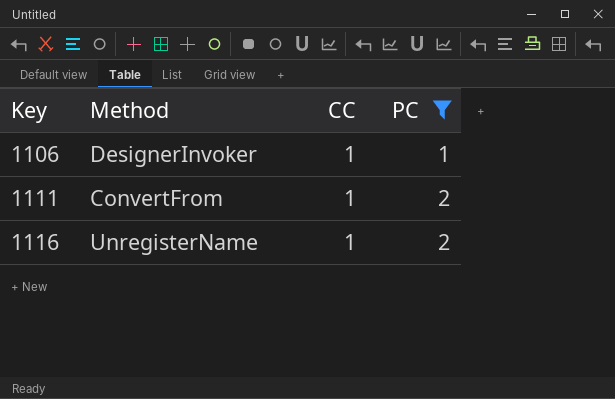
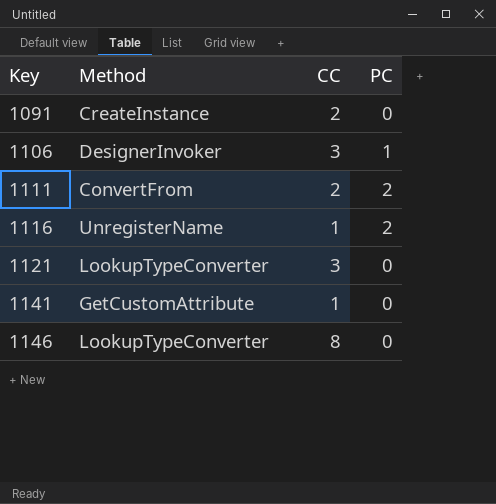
filter: PC != 0 -> none
1106 | CC: 1 -> 3
1111 | CC: 1 -> 2

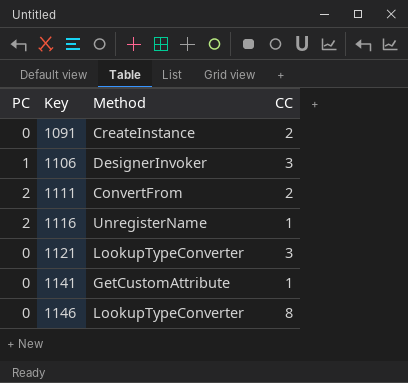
column PC | position: 4 -> 1

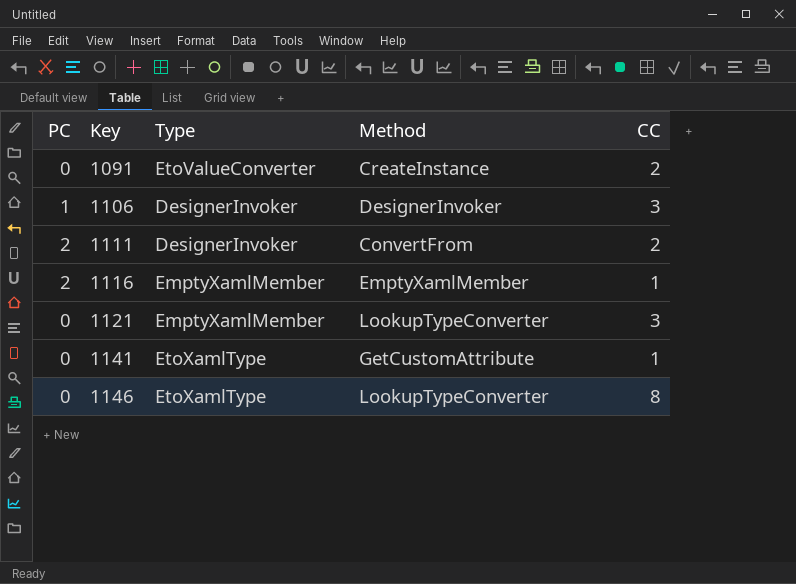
column Type | position: none -> 3
1116 | Method: UnregisterName -> EmptyXamlMember

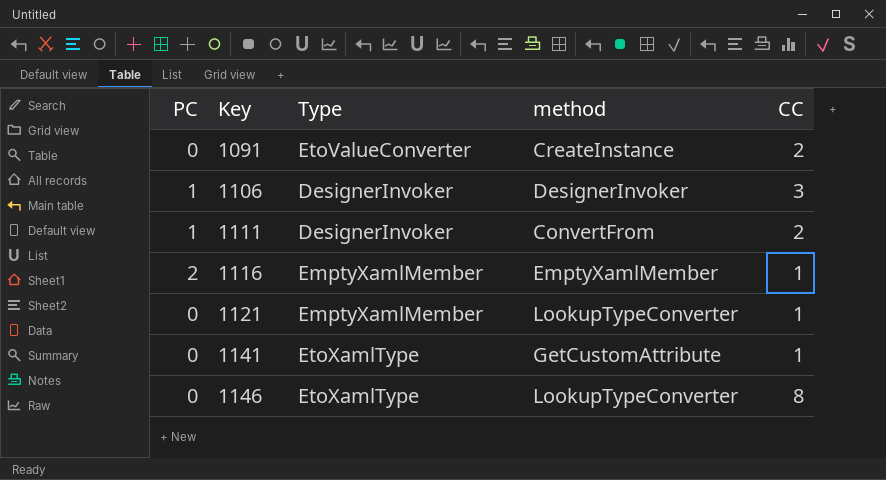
column name: Method -> method
1111 | PC: 2 -> 1
1121 | CC: 3 -> 1

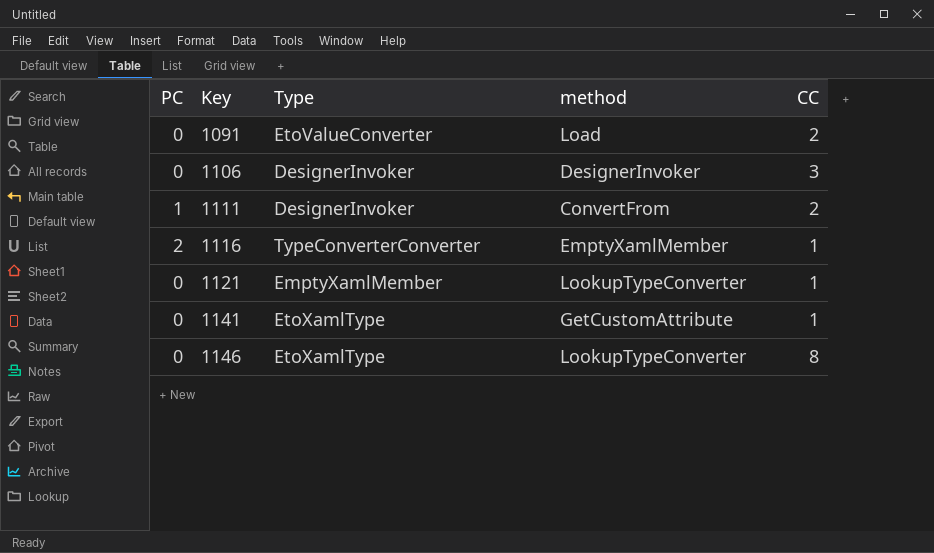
1091 | method: CreateInstance -> Load
1106 | PC: 1 -> 0
1116 | Type: EmptyXamlMember -> TypeConverterConverter

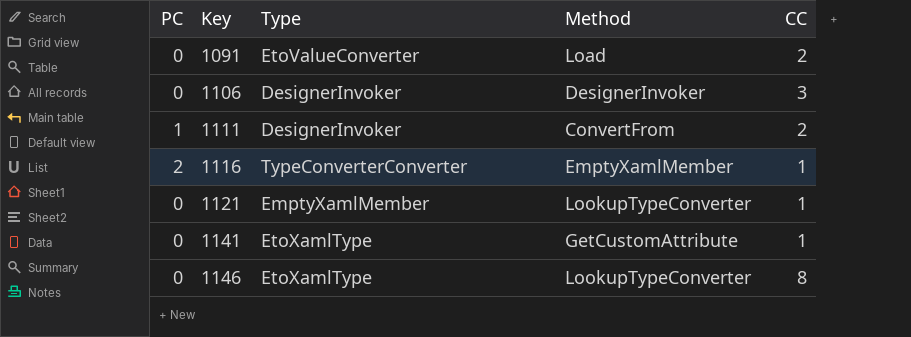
column name: method -> Method

